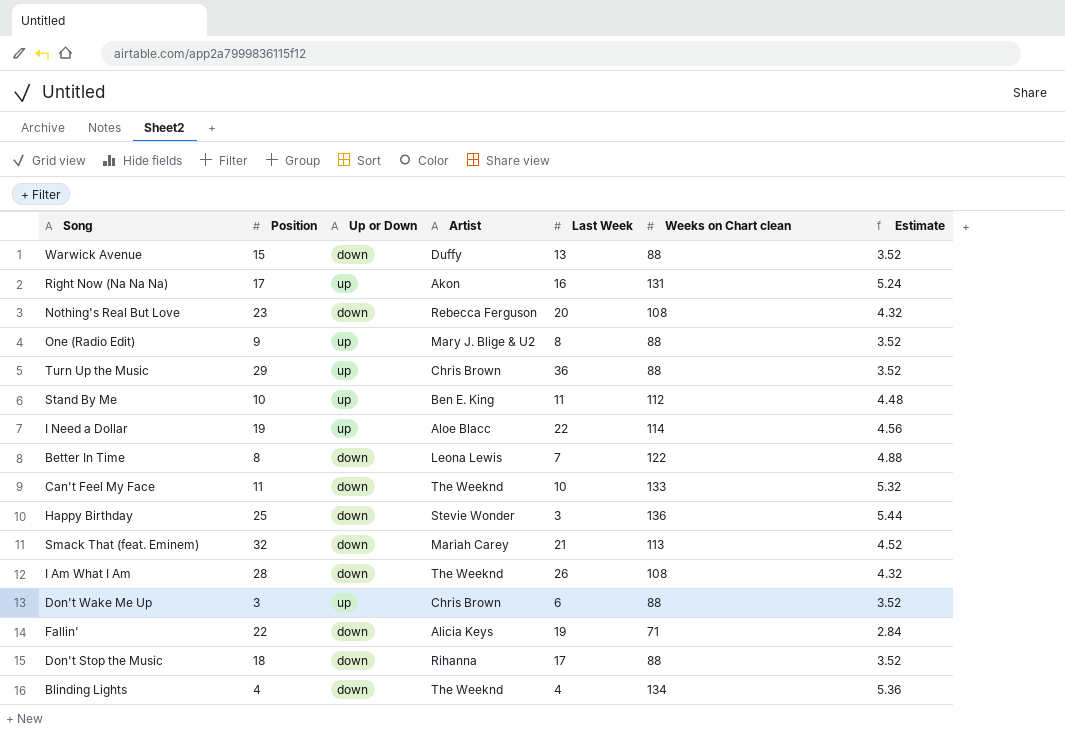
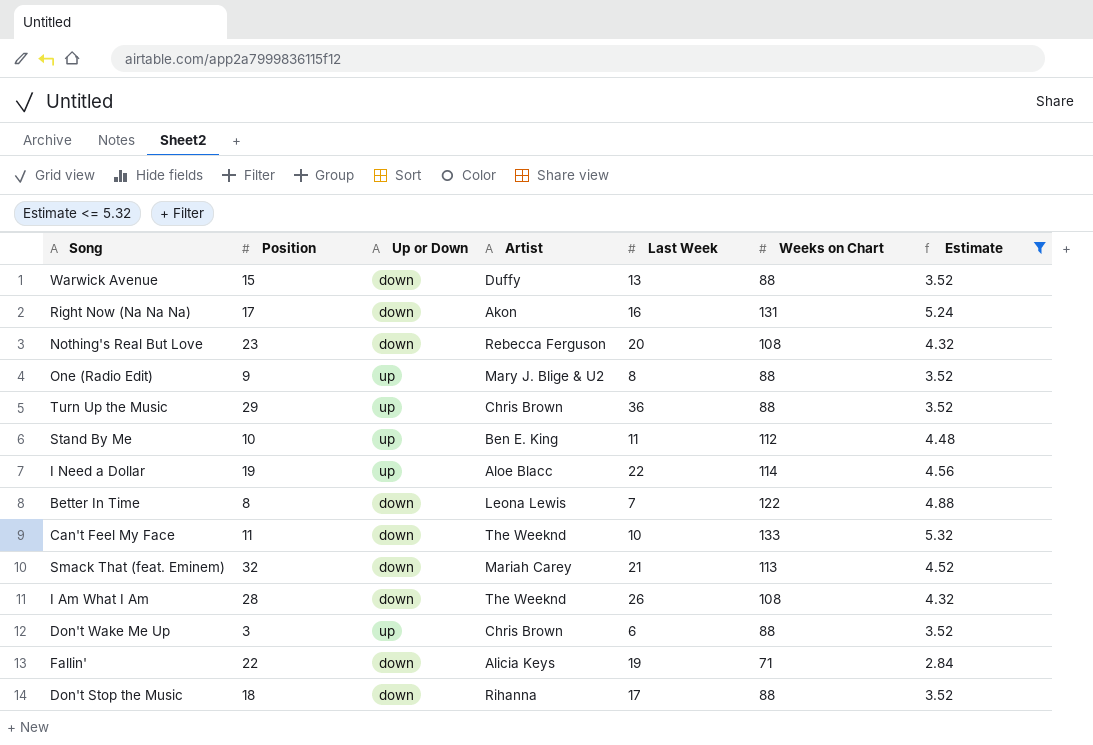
filter: none -> Estimate <= 5.32
column name: Weeks on Chart clean -> Weeks on Chart
Right Now (Na Na Na) | Up or Down: up -> down

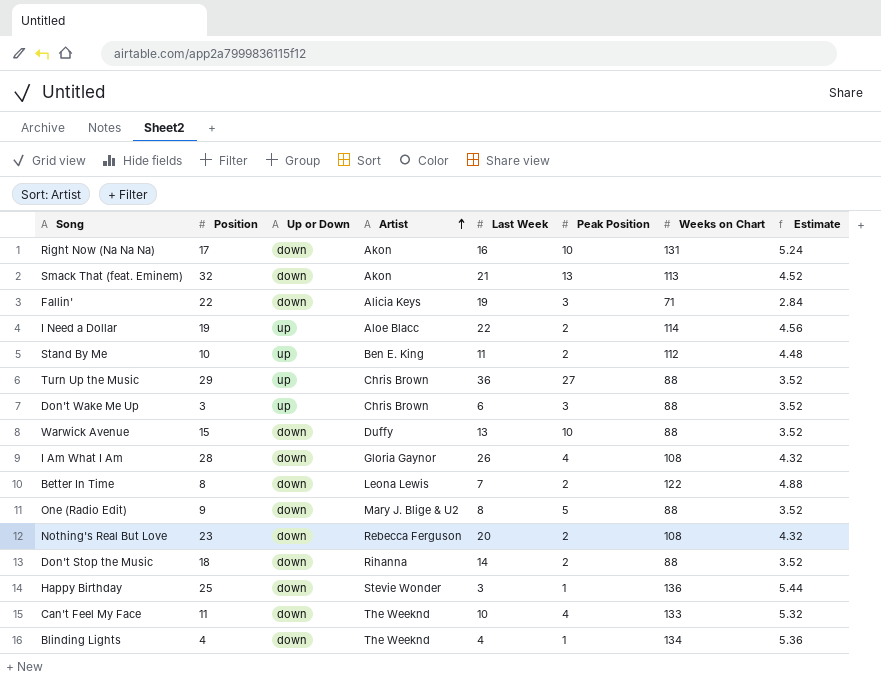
filter: Estimate <= 5.32 -> none
row order: none -> Artist ascending
column Peak Position | position: none -> 6
Smack That (feat. Eminem) | Artist: Mariah Carey -> Akon
I Am What I Am | Artist: The Weeknd -> Gloria Gaynor
One (Radio Edit) | Up or Down: up -> down
Don't Stop the Music | Last Week: 17 -> 14

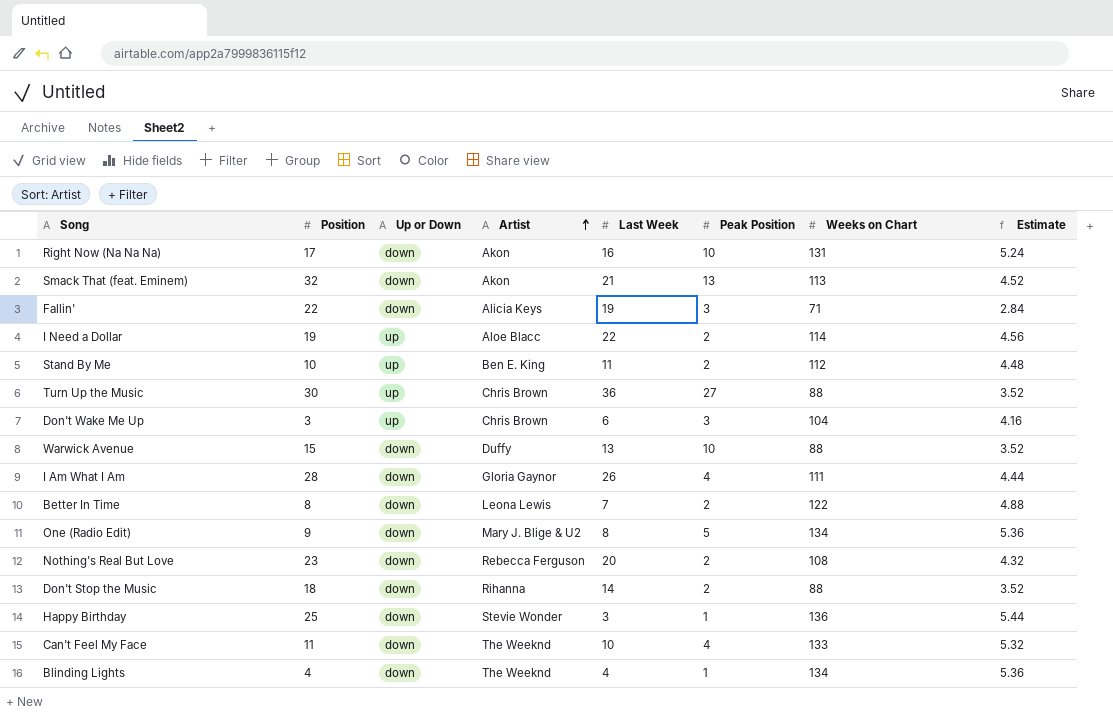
Turn Up the Music | Position: 29 -> 30
Don't Wake Me Up | Weeks on Chart: 88 -> 104
Don't Wake Me Up | Estimate: 3.52 -> 4.16
I Am What I Am | Weeks on Chart: 108 -> 111
I Am What I Am | Estimate: 4.32 -> 4.44
One (Radio Edit) | Weeks on Chart: 88 -> 134
One (Radio Edit) | Estimate: 3.52 -> 5.36

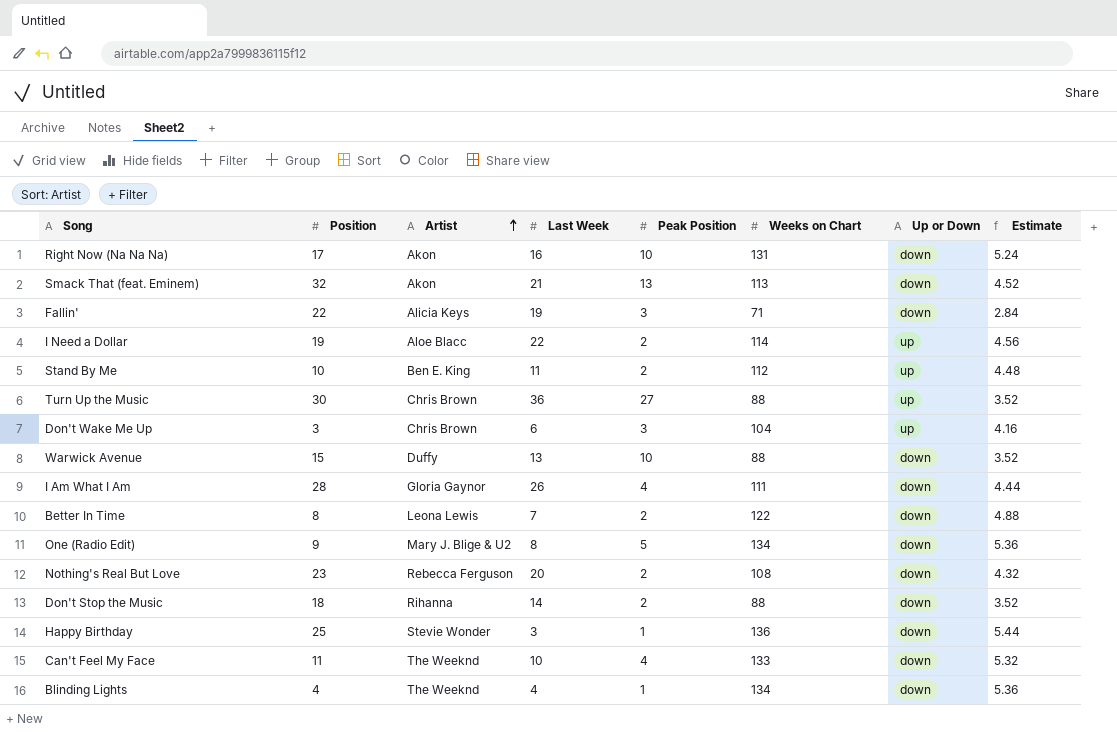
column Up or Down | position: 3 -> 7

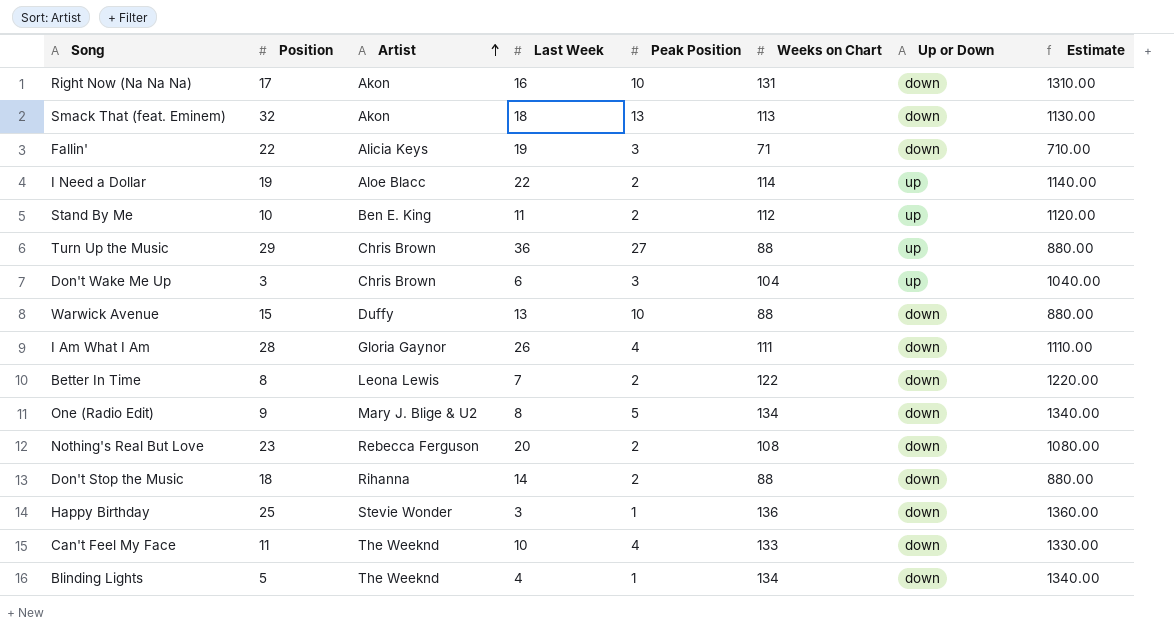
column Estimate | formula: [Weeks on Chart] * 0.04 -> [Weeks on Chart] * 10
Smack That (feat. Eminem) | Last Week: 21 -> 18
Turn Up the Music | Position: 30 -> 29
Blinding Lights | Position: 4 -> 5

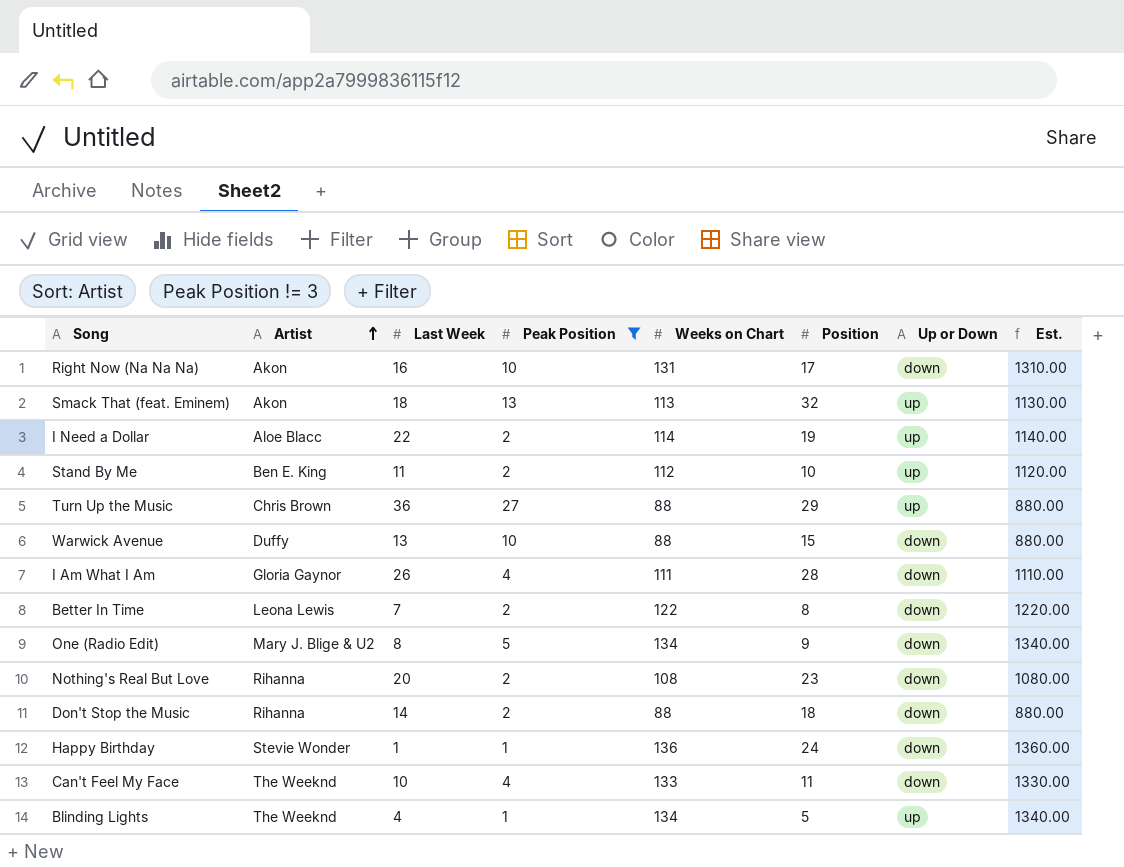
filter: none -> Peak Position != 3
column Position | position: 2 -> 6
column name: Estimate -> Est.
Smack That (feat. Eminem) | Up or Down: down -> up
Nothing's Real But Love | Artist: Rebecca Ferguson -> Rihanna
Happy Birthday | Last Week: 3 -> 1
Happy Birthday | Position: 25 -> 24
Blinding Lights | Up or Down: down -> up

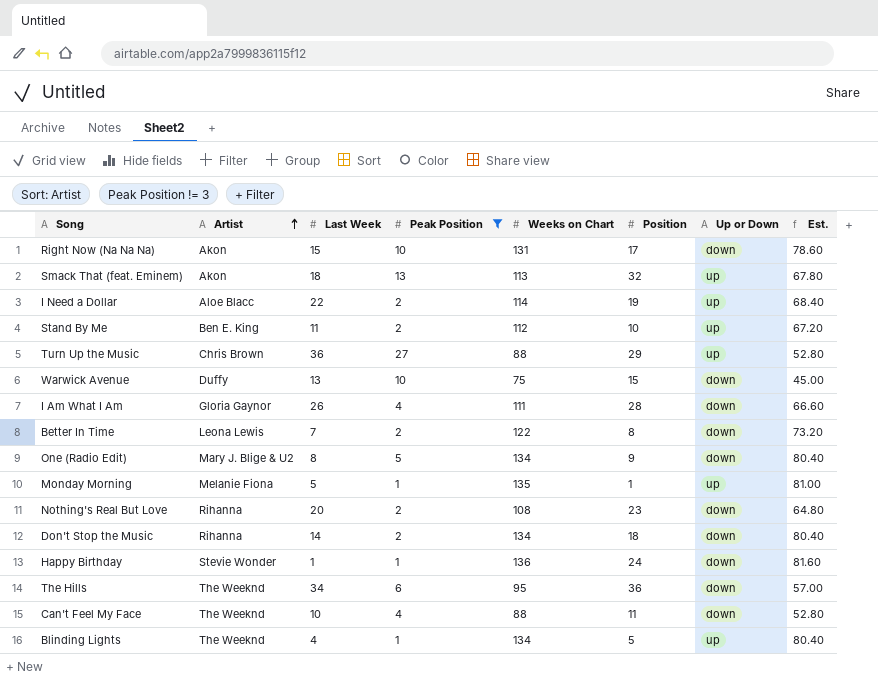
column Est. | formula: [Weeks on Chart] * 10 -> [Weeks on Chart] * 0.6
Right Now (Na Na Na) | Last Week: 16 -> 15
Warwick Avenue | Weeks on Chart: 88 -> 75
row Monday Morning: none -> Melanie Fiona | 5 | 1 | 135 | 1 | up | 81.00
Don't Stop the Music | Weeks on Chart: 88 -> 134
row The Hills: none -> The Weeknd | 34 | 6 | 95 | 36 | down | 57.00
Can't Feel My Face | Weeks on Chart: 133 -> 88

